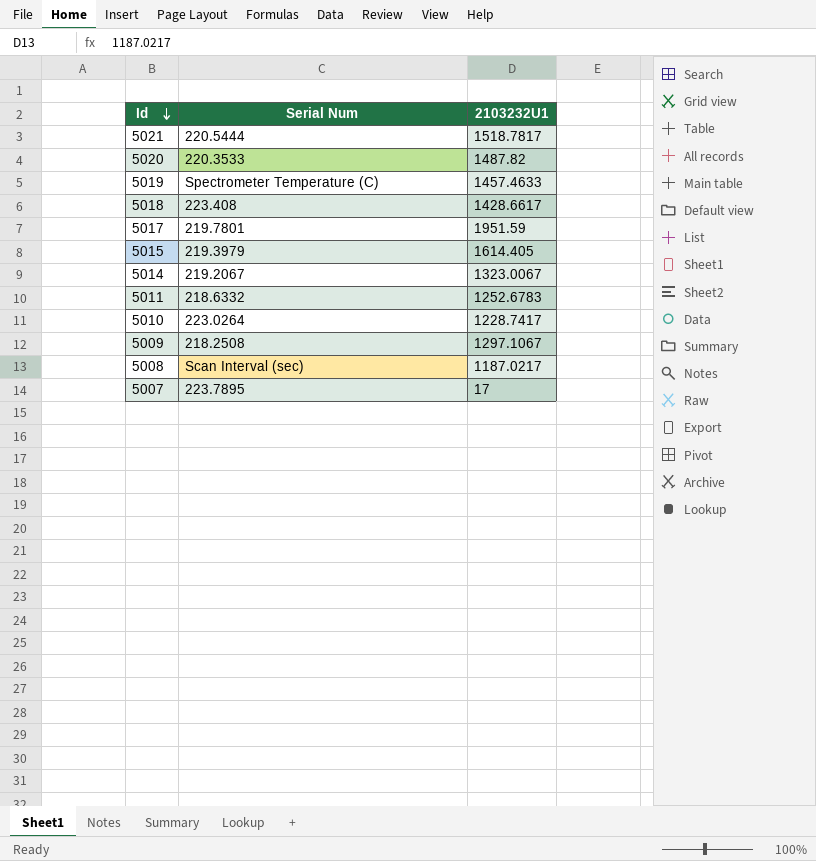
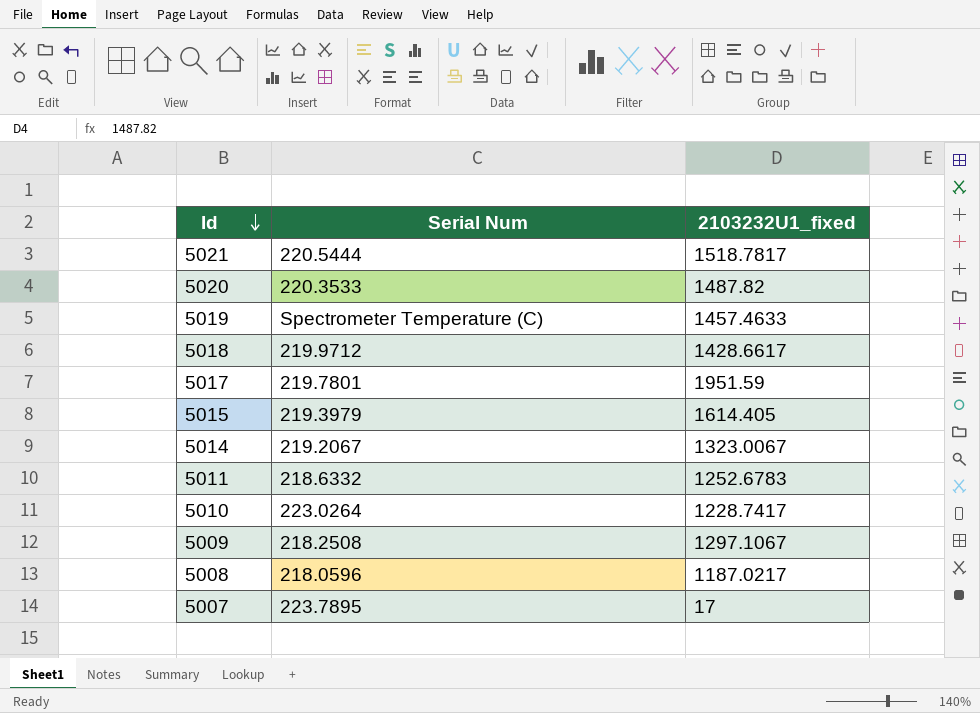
column name: 2103232U1 -> 2103232U1_fixed
5018 | Serial Num: 223.408 -> 219.9712
5008 | Serial Num: Scan Interval (sec) -> 218.0596

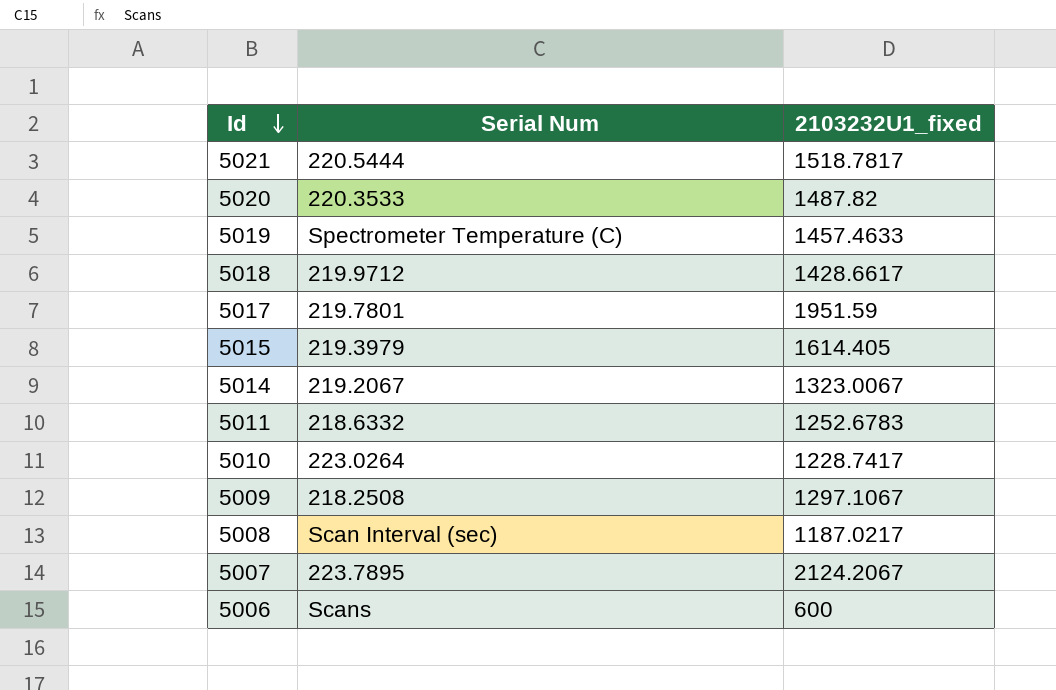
5008 | Serial Num: 218.0596 -> Scan Interval (sec)
5007 | 2103232U1_fixed: 17 -> 2124.2067
row 5006: none -> Scans | 600

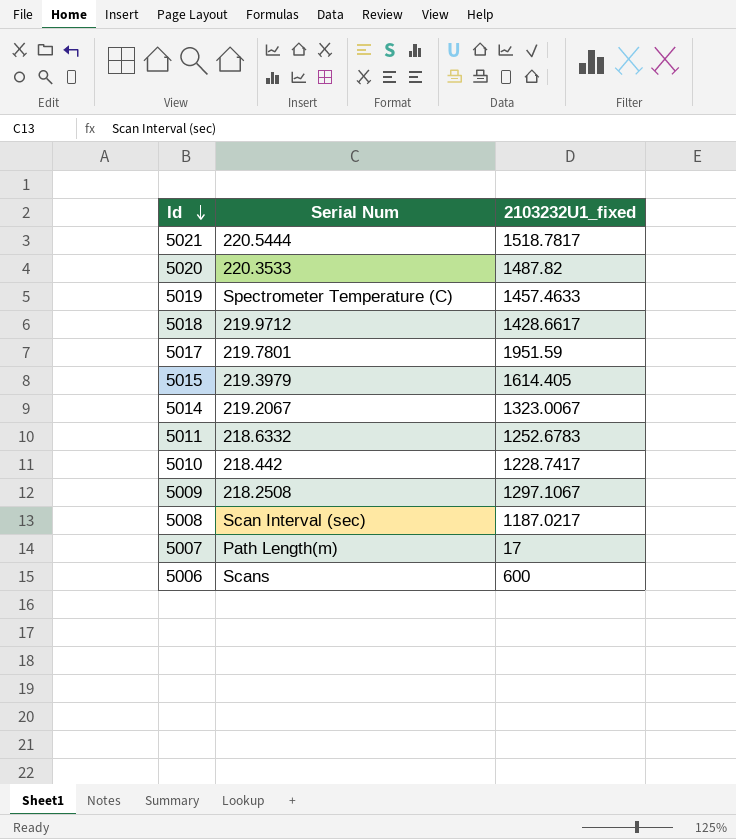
5010 | Serial Num: 223.0264 -> 218.442
5007 | Serial Num: 223.7895 -> Path Length(m)
5007 | 2103232U1_fixed: 2124.2067 -> 17

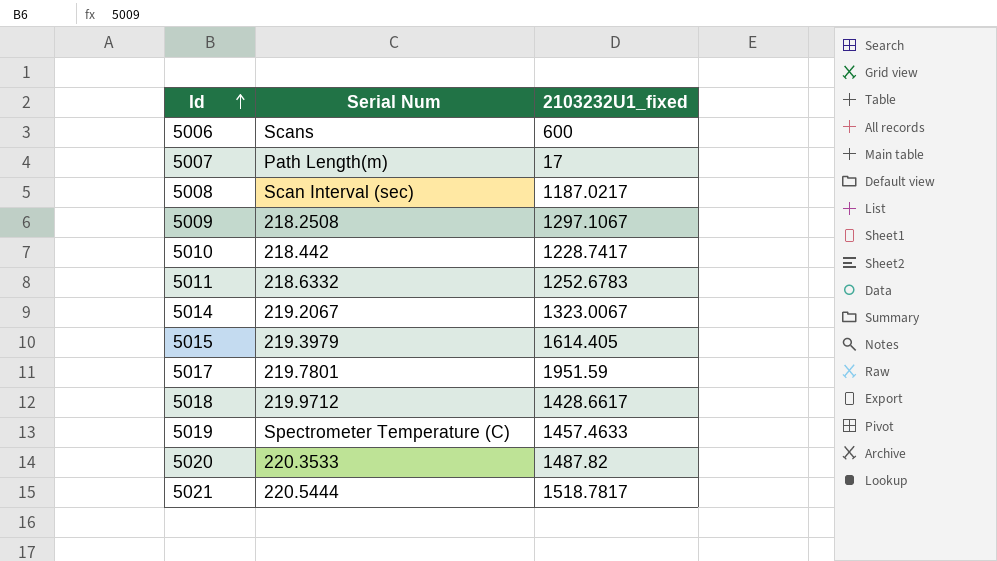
row order: Id descending -> Id ascending

